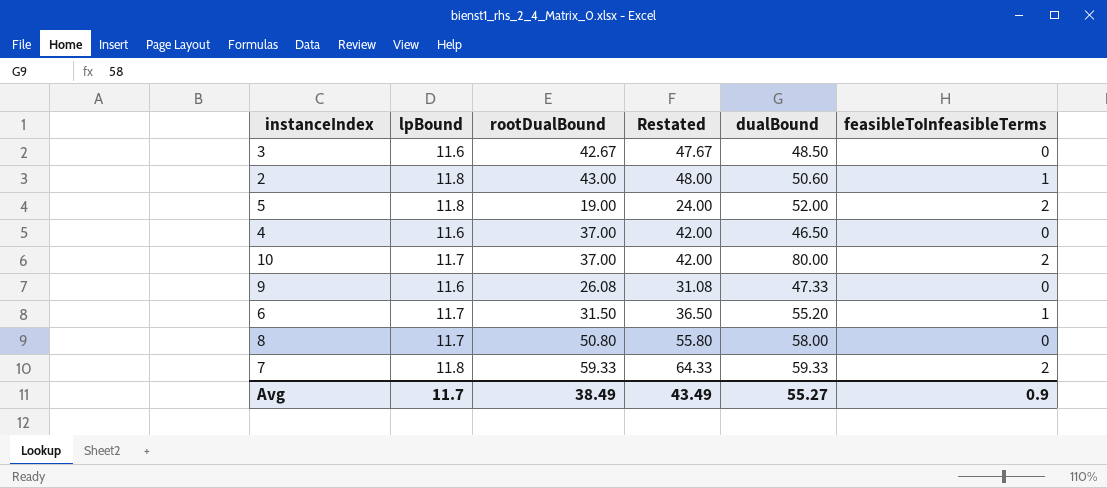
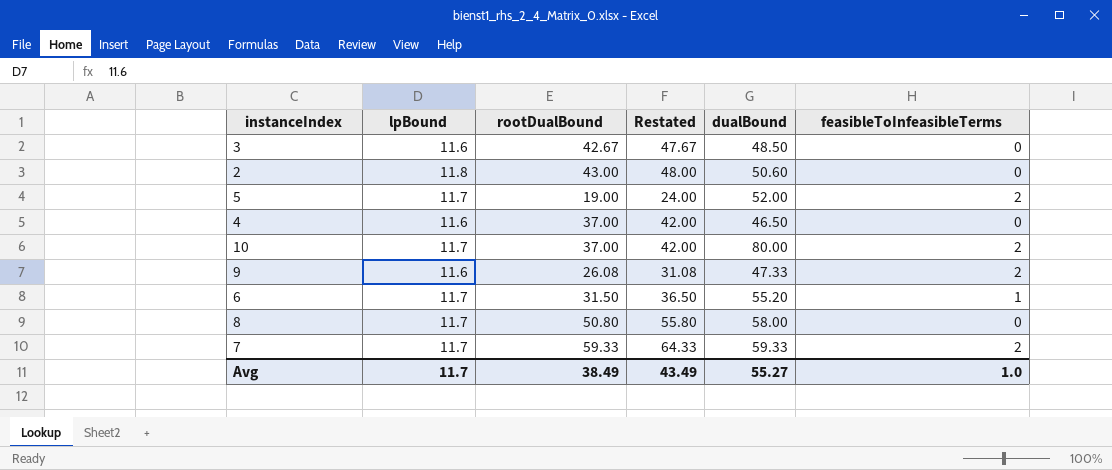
2 | feasibleToInfeasibleTerms: 1 -> 0
5 | lpBound: 11.8 -> 11.7
9 | feasibleToInfeasibleTerms: 0 -> 2
7 | lpBound: 11.8 -> 11.7
Avg | feasibleToInfeasibleTerms: 0.9 -> 1.0

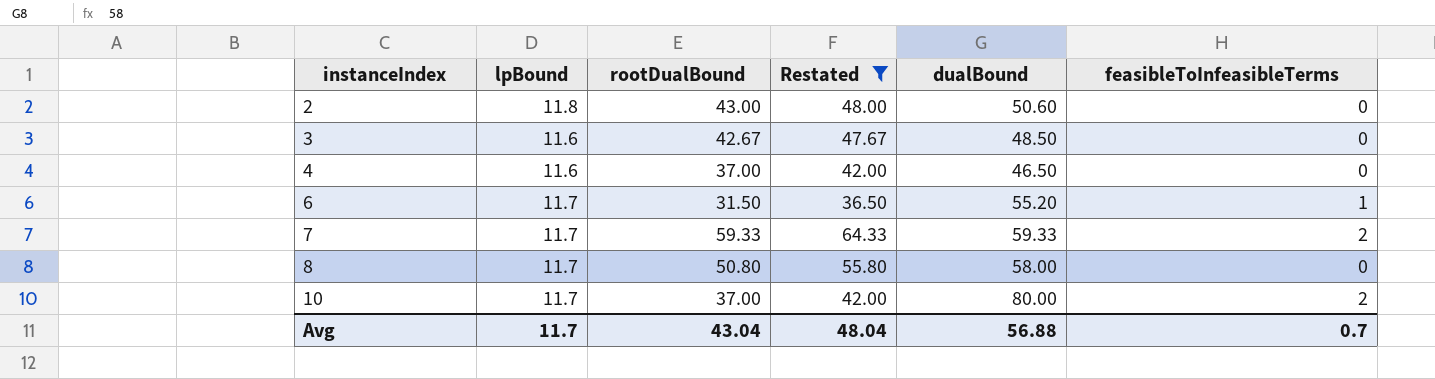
filter: none -> Restated >= 36.50
row order: none -> instanceIndex ascending
Avg | rootDualBound: 38.49 -> 43.04
Avg | Restated: 43.49 -> 48.04
Avg | dualBound: 55.27 -> 56.88
Avg | feasibleToInfeasibleTerms: 1.0 -> 0.7

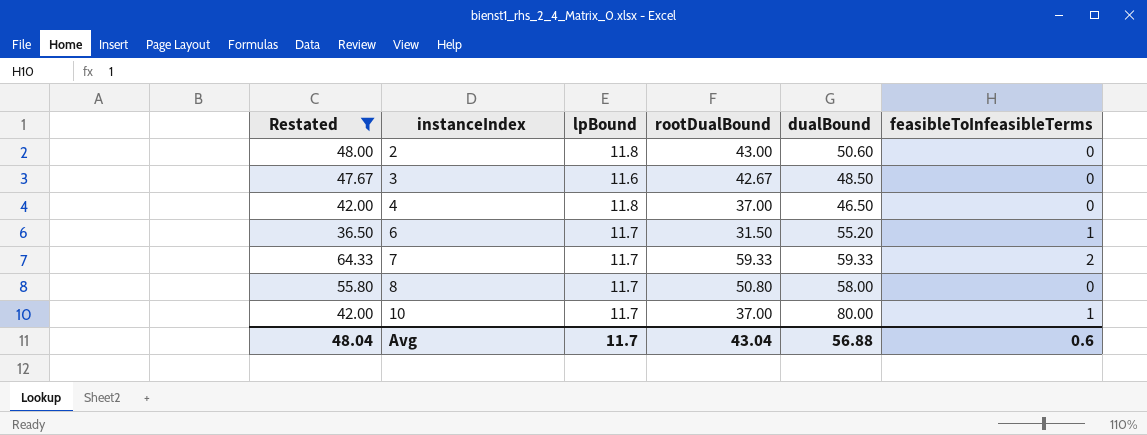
column Restated | position: 4 -> 1
4 | lpBound: 11.6 -> 11.8
10 | feasibleToInfeasibleTerms: 2 -> 1
Avg | feasibleToInfeasibleTerms: 0.7 -> 0.6

